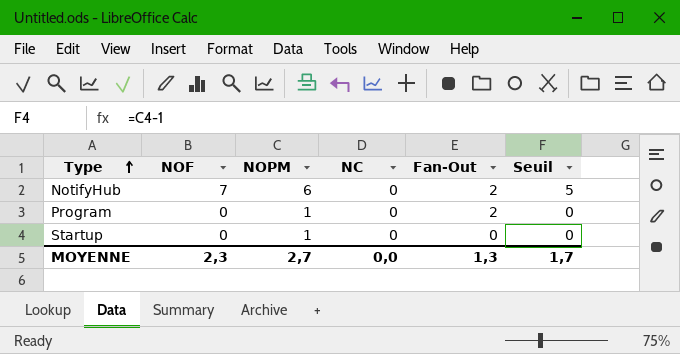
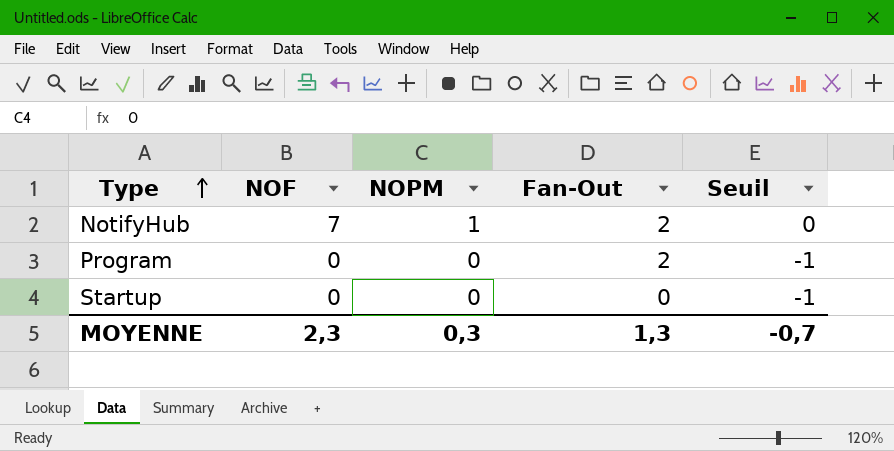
column NC | position: 4 -> none
NotifyHub | NOPM: 6 -> 1
NotifyHub | Seuil: 5 -> 0
Program | NOPM: 1 -> 0
Program | Seuil: 0 -> -1
Startup | NOPM: 1 -> 0
Startup | Seuil: 0 -> -1
MOYENNE | NOPM: 2,7 -> 0,3
MOYENNE | Seuil: 1,7 -> -0,7

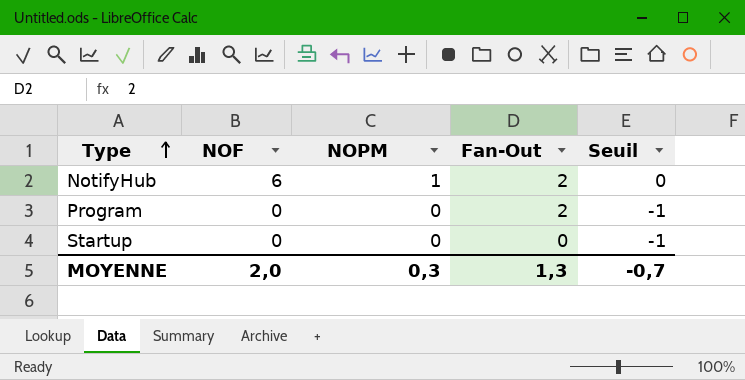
NotifyHub | NOF: 7 -> 6
MOYENNE | NOF: 2,3 -> 2,0

